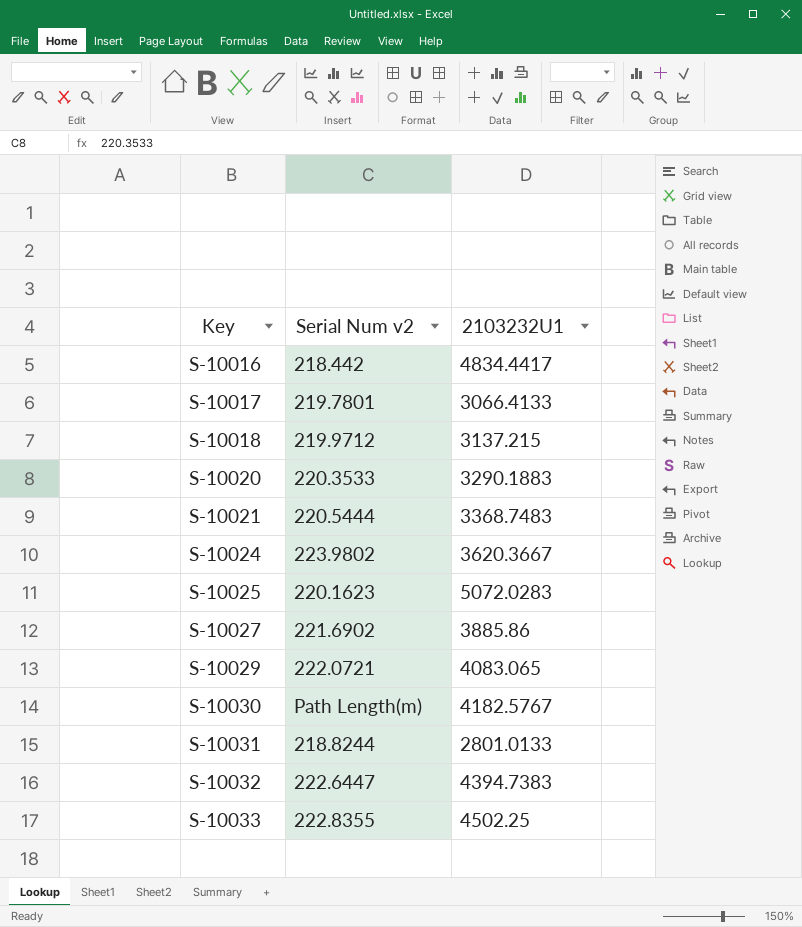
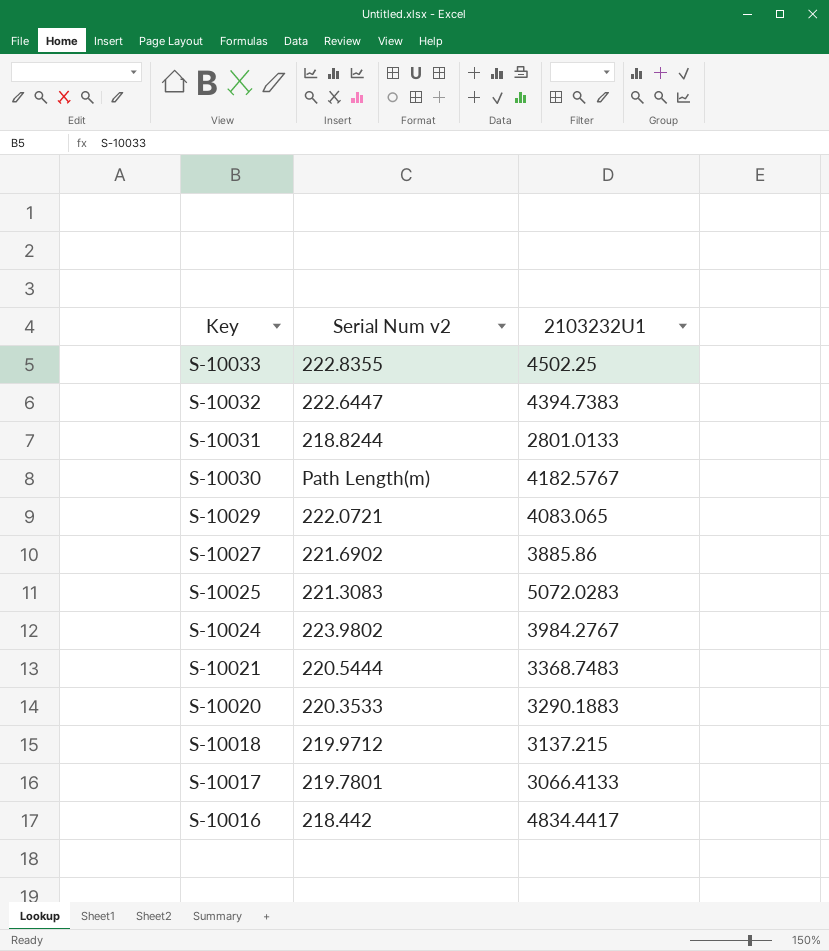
row order: Key ascending -> Key descending
S-10025 | Serial Num v2: 220.1623 -> 221.3083
S-10024 | 2103232U1: 3620.3667 -> 3984.2767

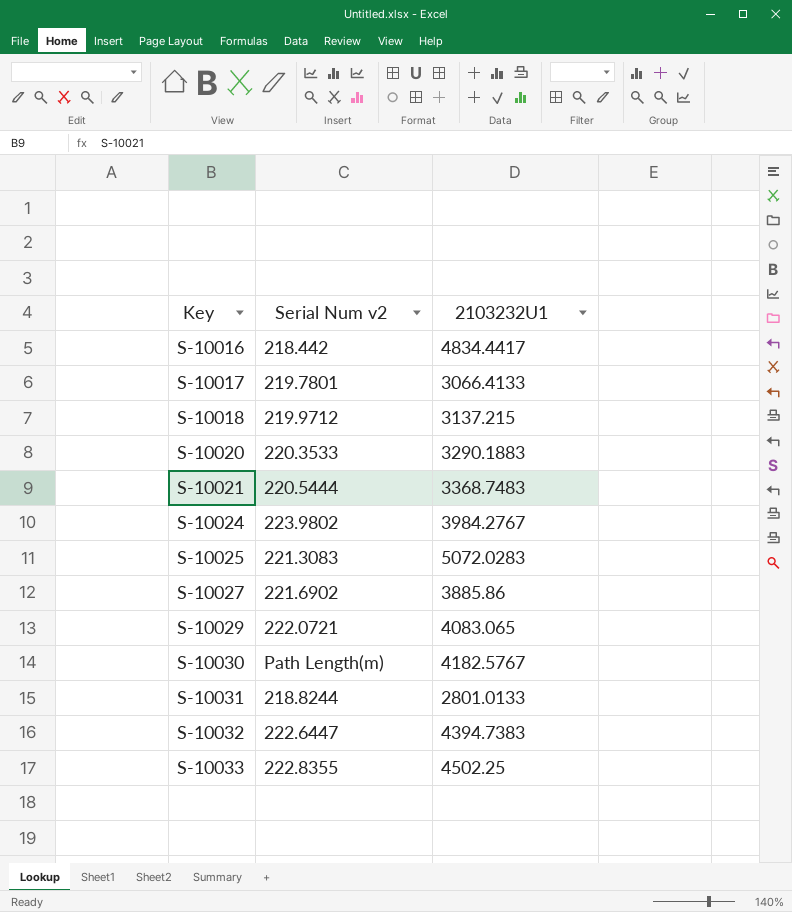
row order: Key descending -> Key ascending

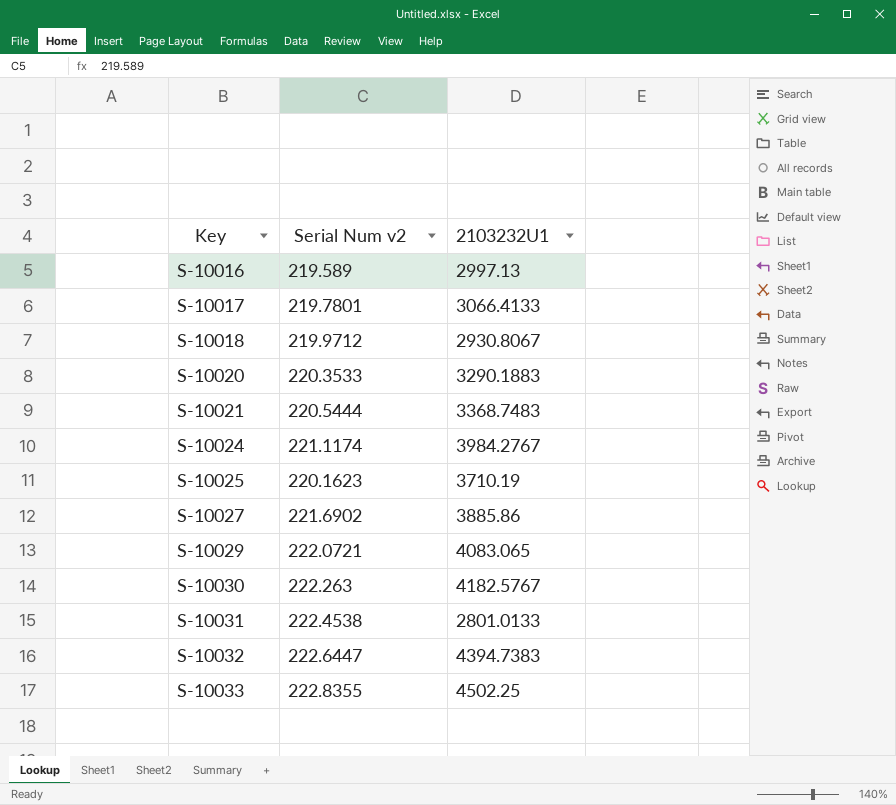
S-10016 | Serial Num v2: 218.442 -> 219.589
S-10016 | 2103232U1: 4834.4417 -> 2997.13
S-10018 | 2103232U1: 3137.215 -> 2930.8067
S-10024 | Serial Num v2: 223.9802 -> 221.1174
S-10025 | Serial Num v2: 221.3083 -> 220.1623
S-10025 | 2103232U1: 5072.0283 -> 3710.19
S-10030 | Serial Num v2: Path Length(m) -> 222.263
S-10031 | Serial Num v2: 218.8244 -> 222.4538

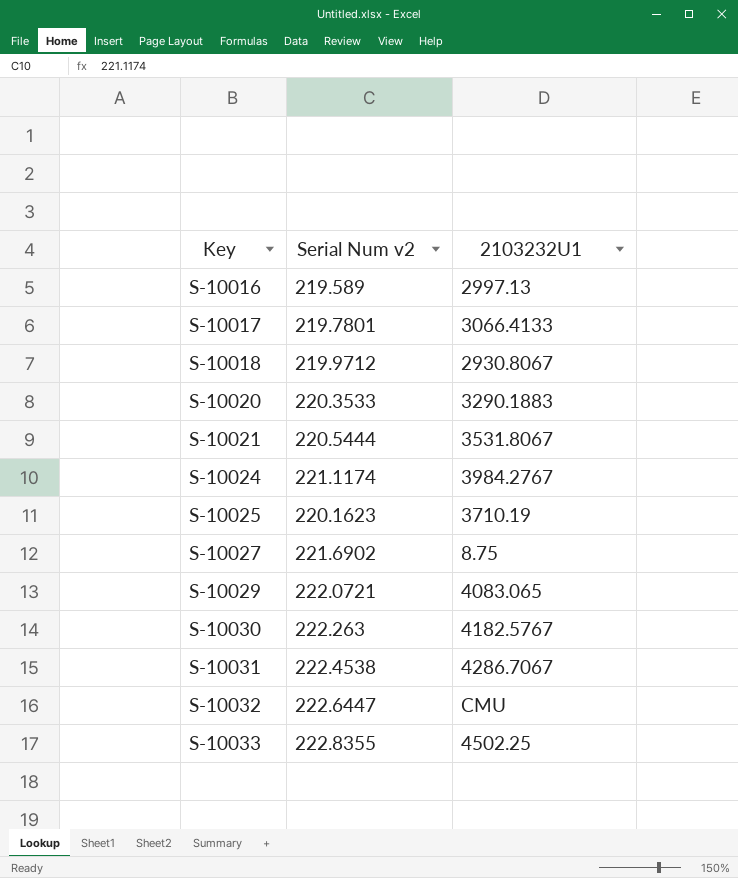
S-10021 | 2103232U1: 3368.7483 -> 3531.8067
S-10027 | 2103232U1: 3885.86 -> 8.75
S-10031 | 2103232U1: 2801.0133 -> 4286.7067
S-10032 | 2103232U1: 4394.7383 -> CMU

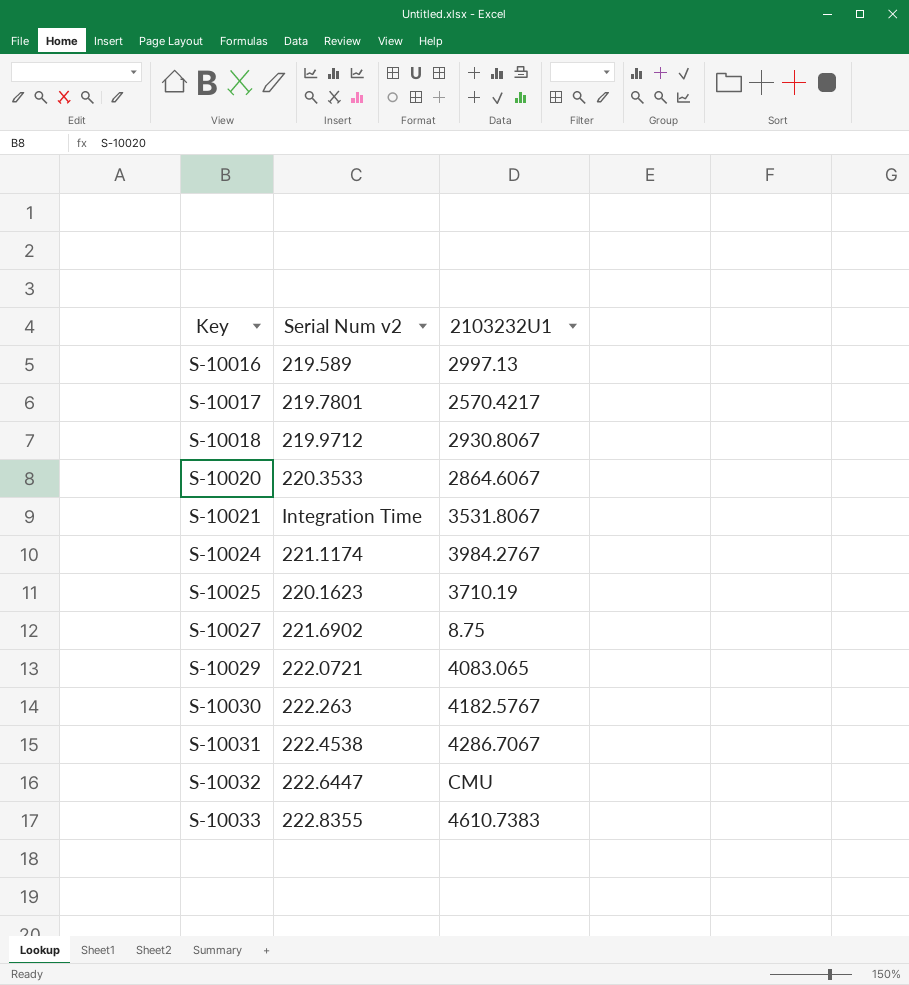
S-10017 | 2103232U1: 3066.4133 -> 2570.4217
S-10020 | 2103232U1: 3290.1883 -> 2864.6067
S-10021 | Serial Num v2: 220.5444 -> Integration Time
S-10033 | 2103232U1: 4502.25 -> 4610.7383

